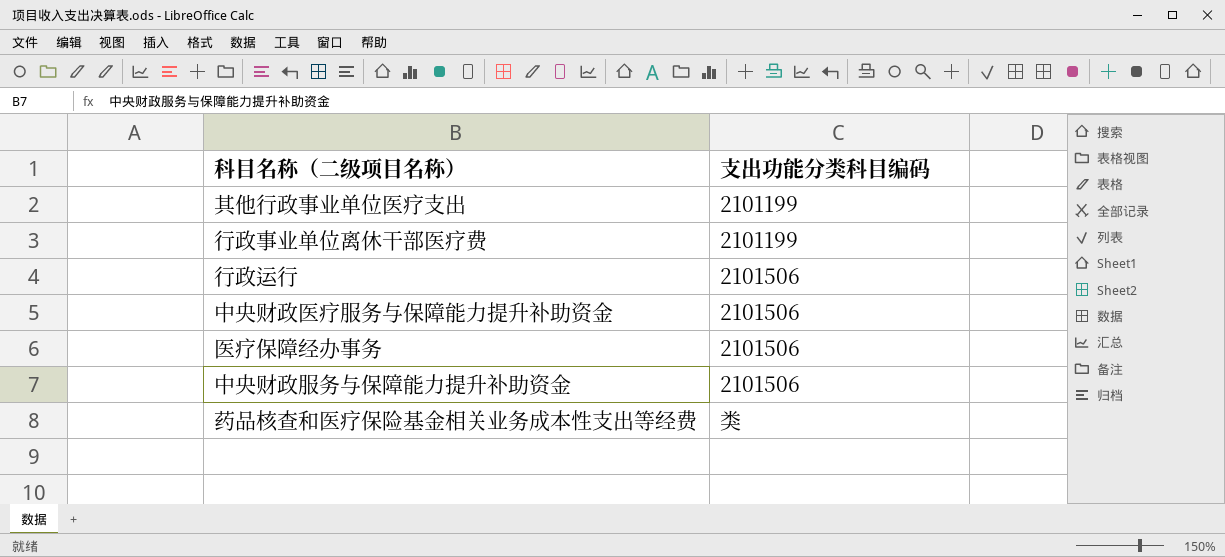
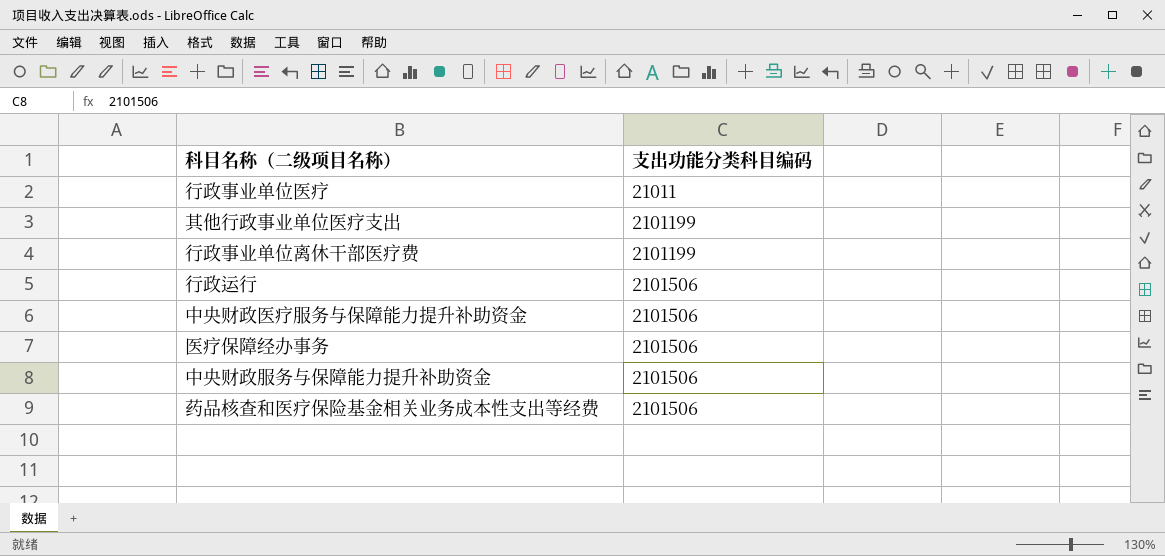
row 行政事业单位医疗: none -> 21011
药品核查和医疗保险基金相关业务成本性支出等经费 | 支出功能分类科目编码: 类 -> 2101506

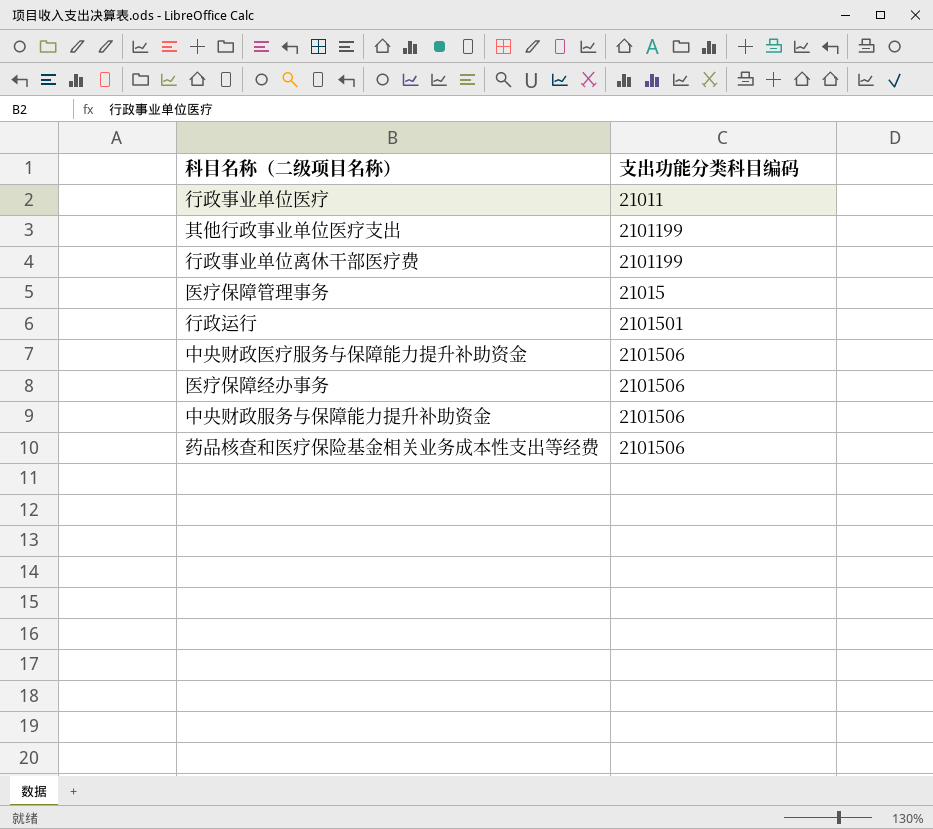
row 医疗保障管理事务: none -> 21015
行政运行 | 支出功能分类科目编码: 2101506 -> 2101501

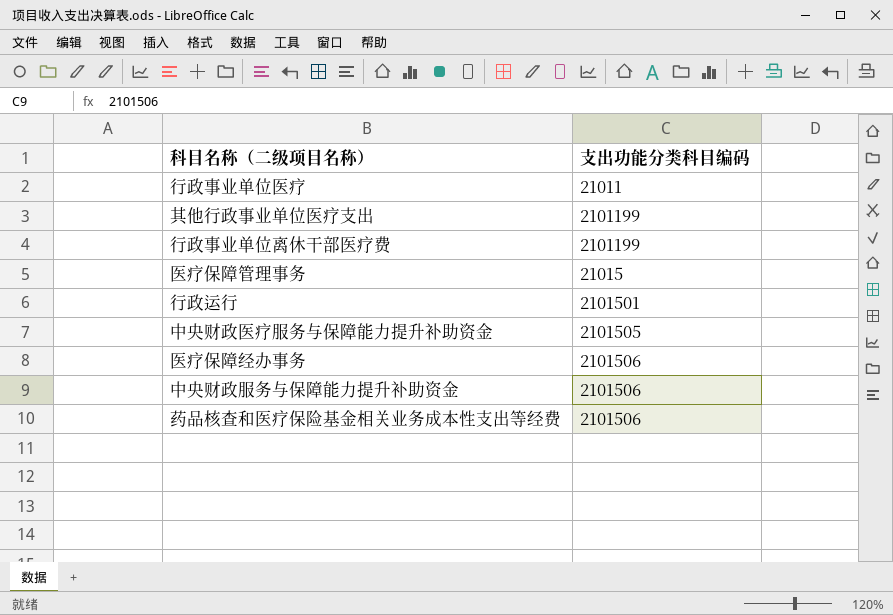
中央财政医疗服务与保障能力提升补助资金 | 支出功能分类科目编码: 2101506 -> 2101505

